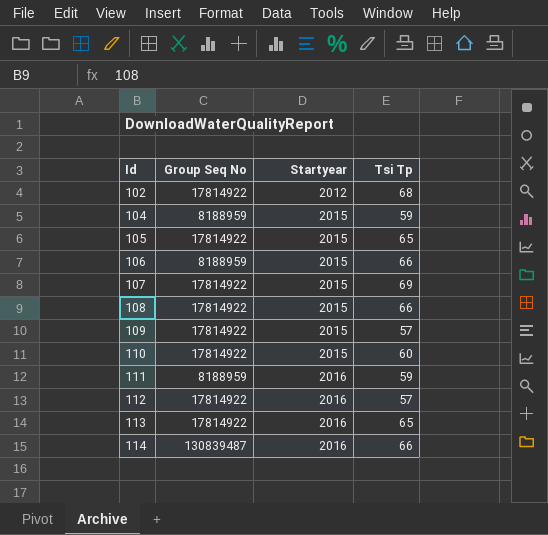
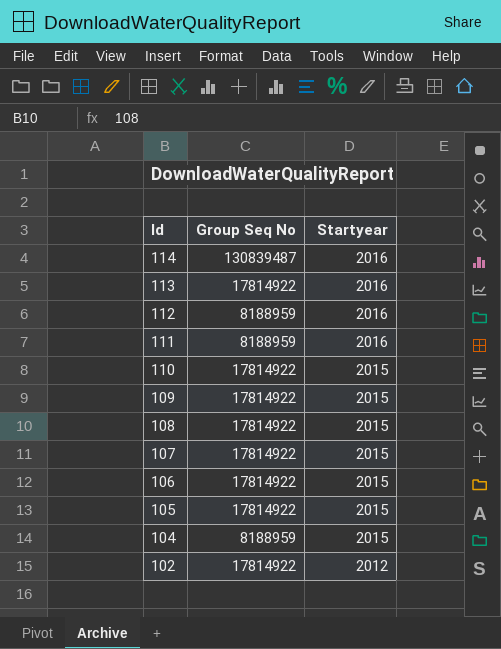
row order: Id ascending -> Id descending
column Tsi Tp | position: 4 -> none
112 | Group Seq No: 17814922 -> 8188959
106 | Group Seq No: 8188959 -> 17814922

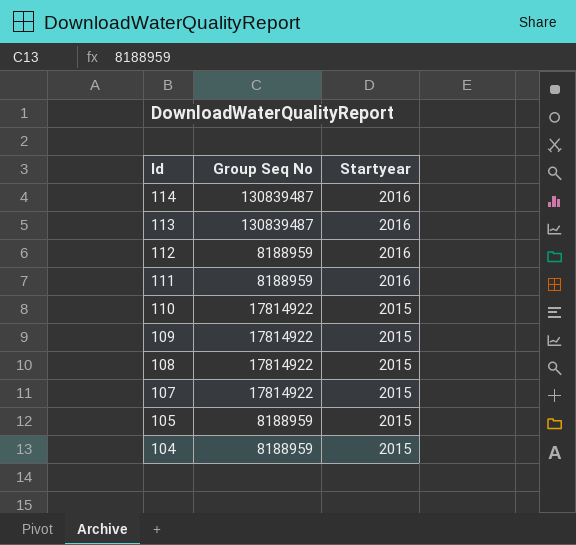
row 106: 17814922 | 2015 -> none
row 102: 17814922 | 2012 -> none
113 | Group Seq No: 17814922 -> 130839487
105 | Group Seq No: 17814922 -> 8188959

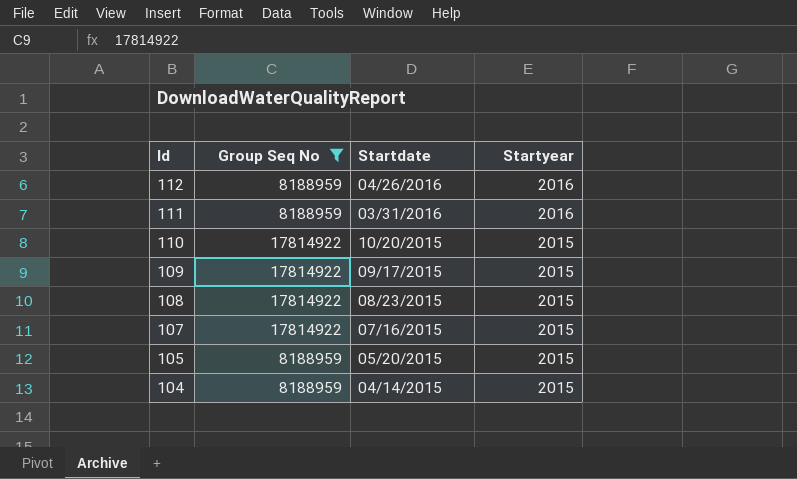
filter: none -> Group Seq No != 130839487
column Startdate | position: none -> 3

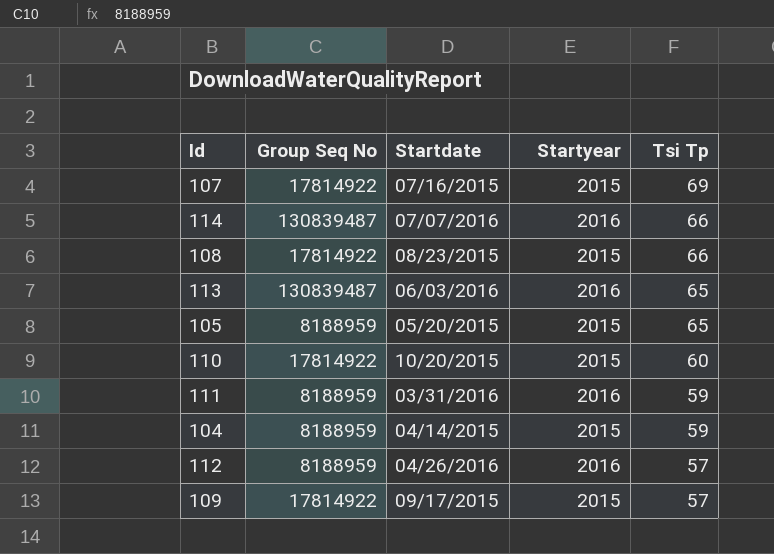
filter: Group Seq No != 130839487 -> none
row order: Id descending -> Tsi Tp descending
column Tsi Tp | position: none -> 5

